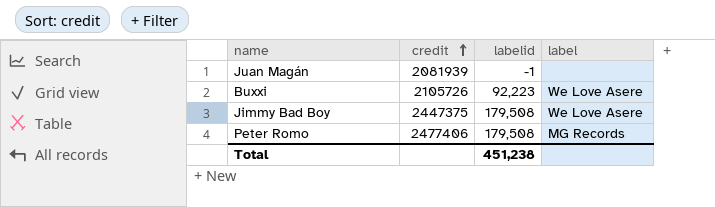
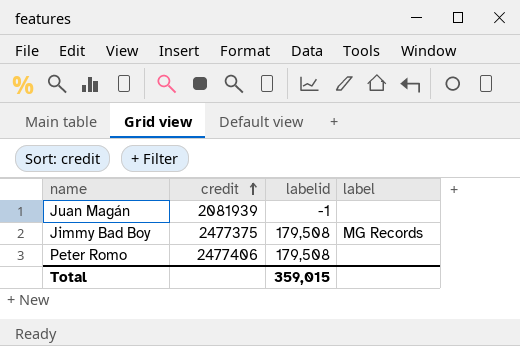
row Buxxi: 2105726 | 92,223 | We Love Asere -> none
Jimmy Bad Boy | credit: 2447375 -> 2477375
Jimmy Bad Boy | label: We Love Asere -> MG Records
Peter Romo | label: MG Records -> none
Total | labelid: 451,238 -> 359,015

